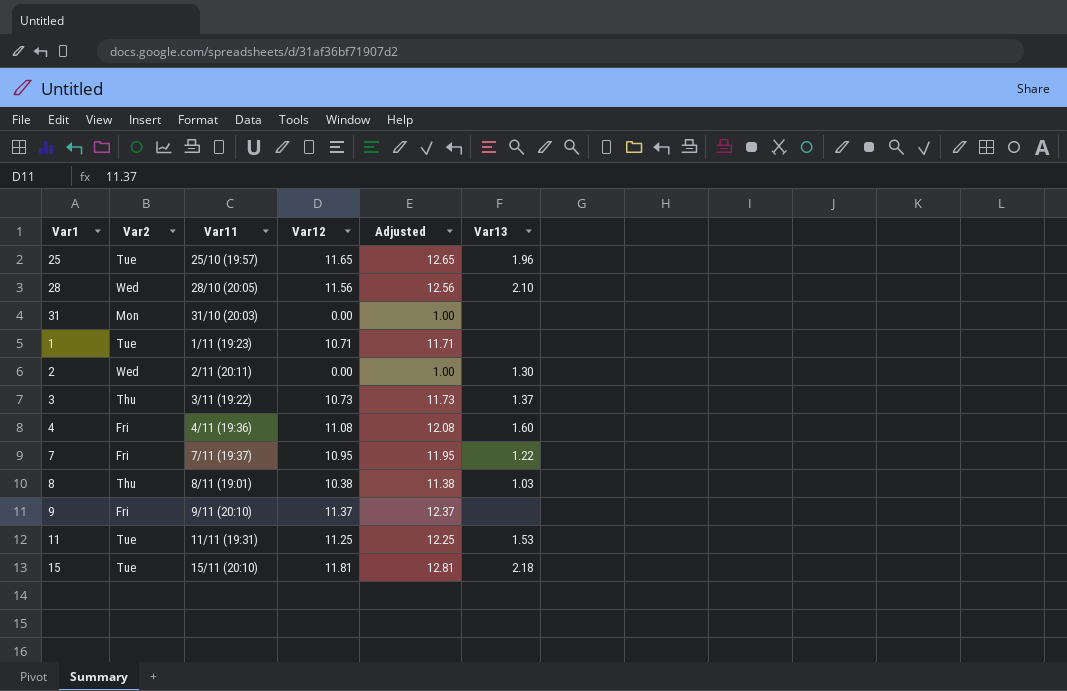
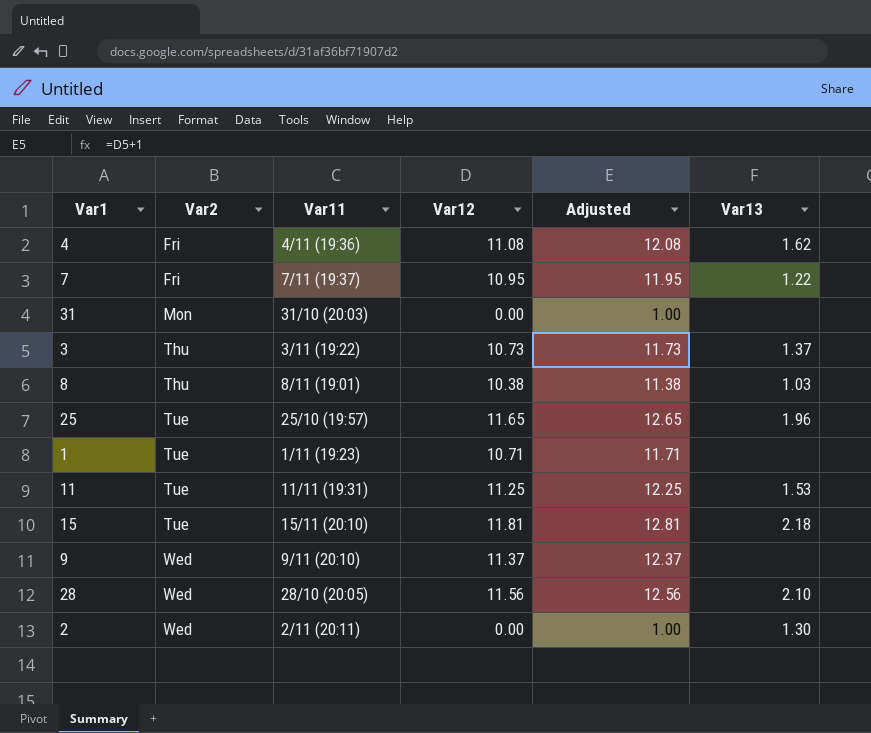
row order: none -> Var2 ascending
4 | Var13: 1.60 -> 1.62
9 | Var2: Fri -> Wed

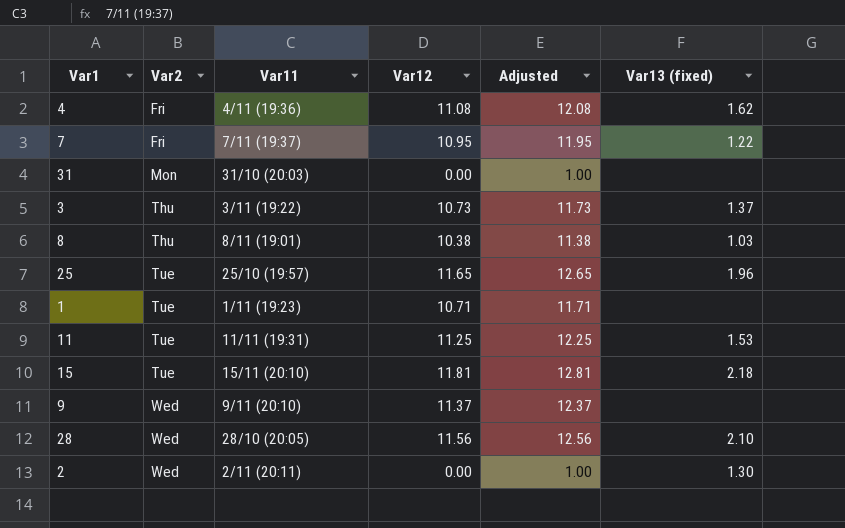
column name: Var13 -> Var13 (fixed)

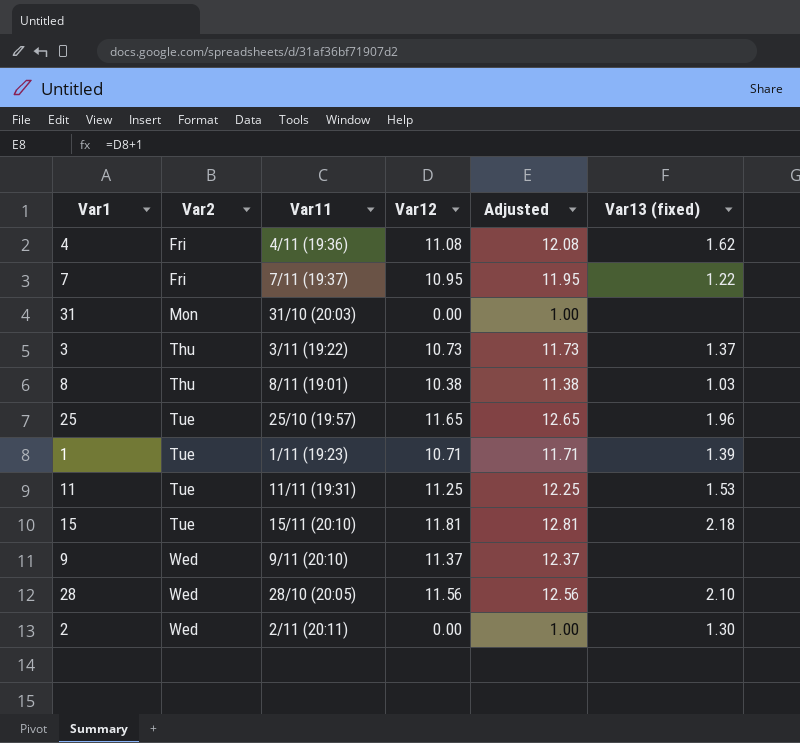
1 | Var13 (fixed): none -> 1.39

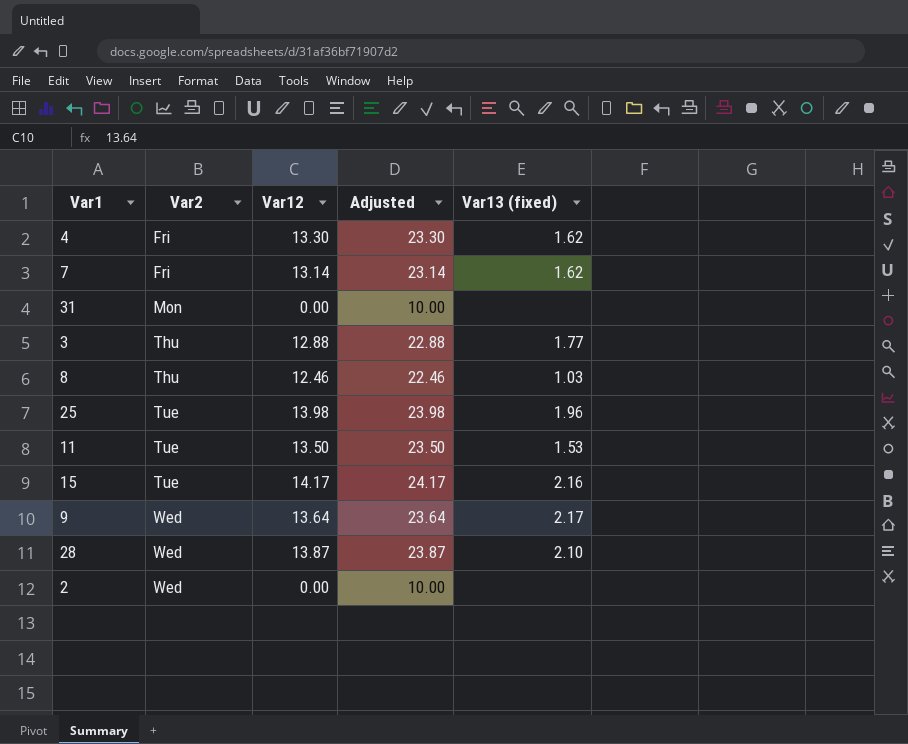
column Var11 | position: 3 -> none
column Adjusted | formula: [Var12] + 1 -> [Var12] + 10
row 1: Tue | 1/11 (19:23) | 10.71 | 11.71 | 1.39 -> none
4 | Var12: 11.08 -> 13.30
7 | Var12: 10.95 -> 13.14
7 | Var13 (fixed): 1.22 -> 1.62
3 | Var12: 10.73 -> 12.88
3 | Var13 (fixed): 1.37 -> 1.77
8 | Var12: 10.38 -> 12.46
25 | Var12: 11.65 -> 13.98
11 | Var12: 11.25 -> 13.50
15 | Var12: 11.81 -> 14.17
15 | Var13 (fixed): 2.18 -> 2.16
9 | Var12: 11.37 -> 13.64
9 | Var13 (fixed): none -> 2.17
28 | Var12: 11.56 -> 13.87
2 | Var13 (fixed): 1.30 -> none

